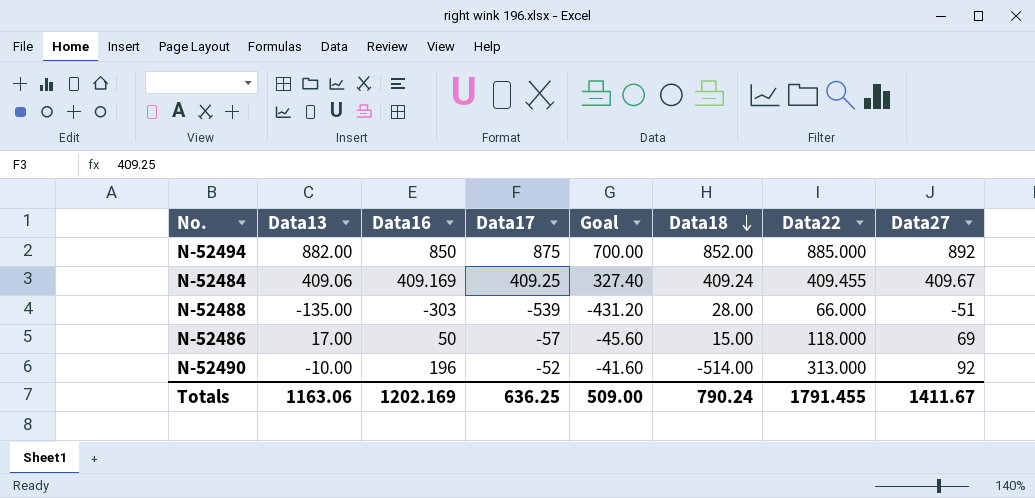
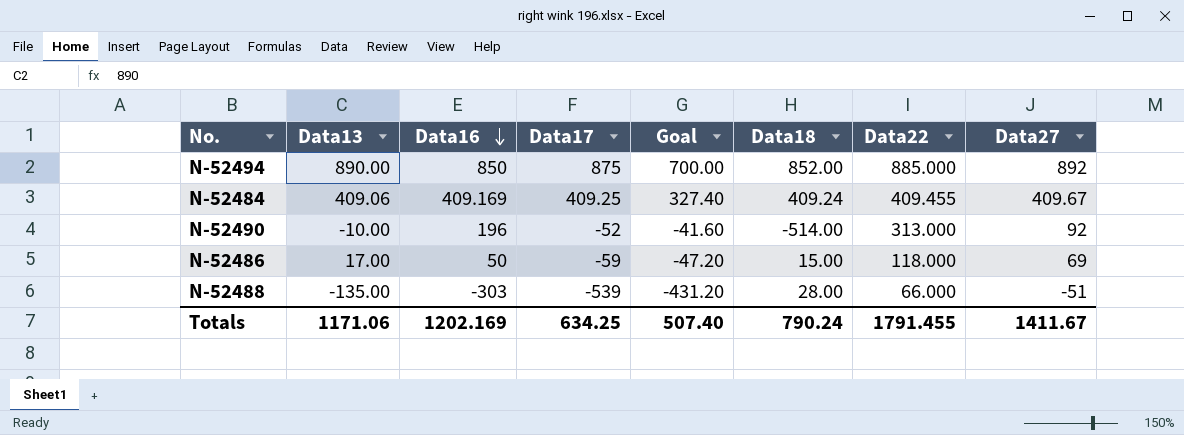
row order: Data18 descending -> Data16 descending
N-52494 | Data13: 882.00 -> 890.00
N-52486 | Data17: -57 -> -59
N-52486 | Goal: -45.60 -> -47.20
Totals | Data13: 1163.06 -> 1171.06
Totals | Data17: 636.25 -> 634.25
Totals | Goal: 509.00 -> 507.40

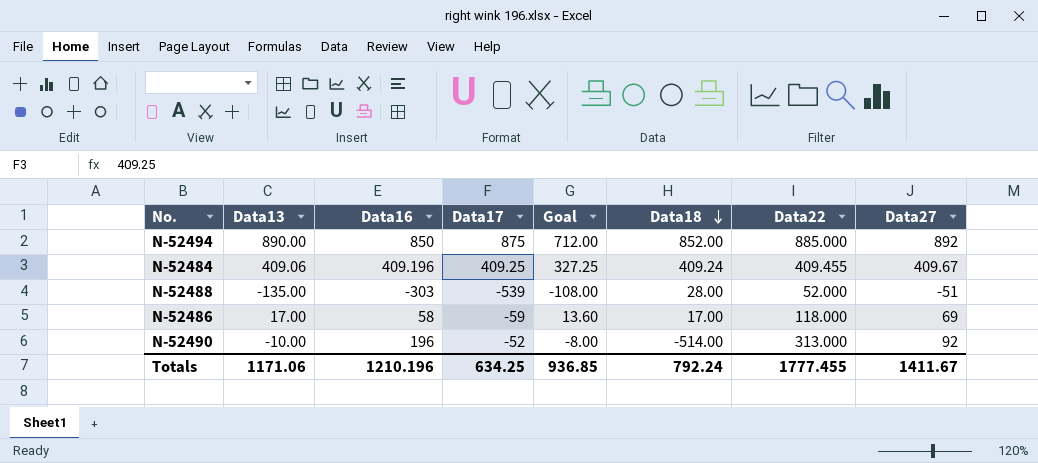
row order: Data16 descending -> Data18 descending
column Goal | formula: [Data17] * 0.8 -> [Data13] * 0.8
N-52484 | Data16: 409.169 -> 409.196
N-52488 | Data22: 66.000 -> 52.000
N-52486 | Data16: 50 -> 58
N-52486 | Data18: 15.00 -> 17.00
Totals | Data16: 1202.169 -> 1210.196
Totals | Goal: 507.40 -> 936.85
Totals | Data18: 790.24 -> 792.24
Totals | Data22: 1791.455 -> 1777.455

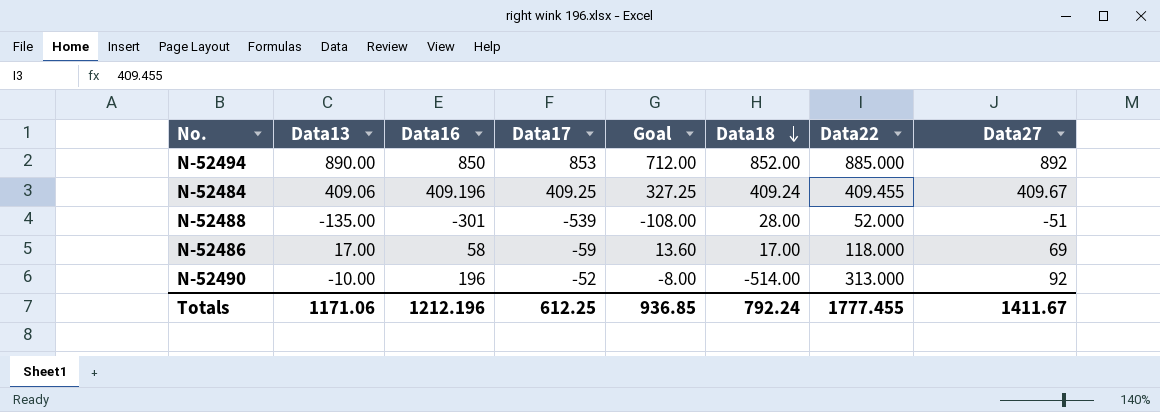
N-52494 | Data17: 875 -> 853
N-52488 | Data16: -303 -> -301
Totals | Data16: 1210.196 -> 1212.196
Totals | Data17: 634.25 -> 612.25

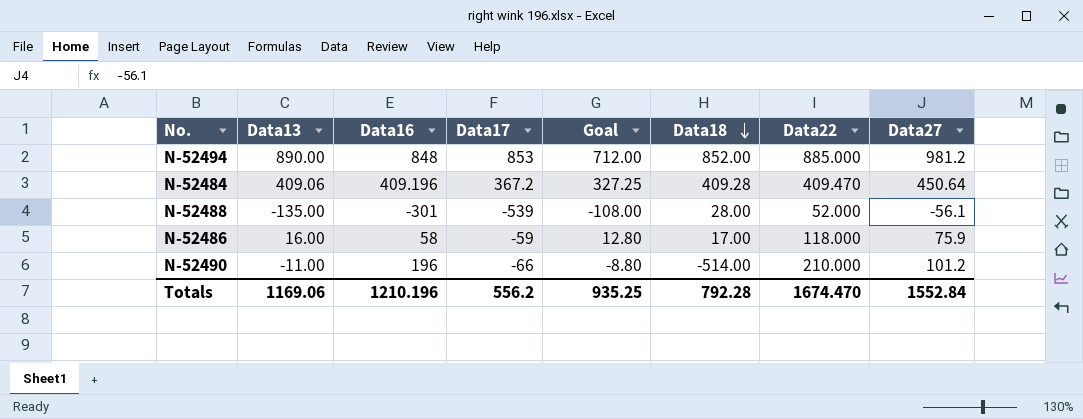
N-52494 | Data16: 850 -> 848
N-52494 | Data27: 892 -> 981.2
N-52484 | Data17: 409.25 -> 367.2
N-52484 | Data18: 409.24 -> 409.28
N-52484 | Data22: 409.455 -> 409.470
N-52484 | Data27: 409.67 -> 450.64
N-52488 | Data27: -51 -> -56.1
N-52486 | Data13: 17.00 -> 16.00
N-52486 | Goal: 13.60 -> 12.80
N-52486 | Data27: 69 -> 75.9
N-52490 | Data13: -10.00 -> -11.00
N-52490 | Data17: -52 -> -66
N-52490 | Goal: -8.00 -> -8.80
N-52490 | Data22: 313.000 -> 210.000
N-52490 | Data27: 92 -> 101.2
Totals | Data13: 1171.06 -> 1169.06
Totals | Data16: 1212.196 -> 1210.196
Totals | Data17: 612.25 -> 556.2
Totals | Goal: 936.85 -> 935.25
Totals | Data18: 792.24 -> 792.28
Totals | Data22: 1777.455 -> 1674.470
Totals | Data27: 1411.67 -> 1552.84

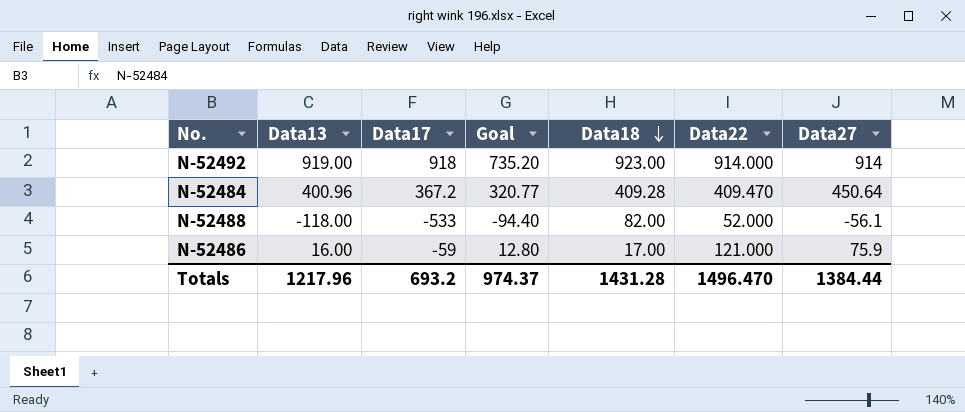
column Data16 | position: 3 -> none
row N-52494: 890.00 | 848 | 853 | 712.00 | 852.00 | 885.000 | 981.2 -> none
row N-52490: -11.00 | 196 | -66 | -8.80 | -514.00 | 210.000 | 101.2 -> none
row N-52492: none -> 919.00 | 918 | 735.20 | 923.00 | 914.000 | 914
N-52484 | Data13: 409.06 -> 400.96
N-52484 | Goal: 327.25 -> 320.77
N-52488 | Data13: -135.00 -> -118.00
N-52488 | Data17: -539 -> -533
N-52488 | Goal: -108.00 -> -94.40
N-52488 | Data18: 28.00 -> 82.00
N-52486 | Data22: 118.000 -> 121.000
Totals | Data13: 1169.06 -> 1217.96
Totals | Data17: 556.2 -> 693.2
Totals | Goal: 935.25 -> 974.37
Totals | Data18: 792.28 -> 1431.28
Totals | Data22: 1674.470 -> 1496.470
Totals | Data27: 1552.84 -> 1384.44

